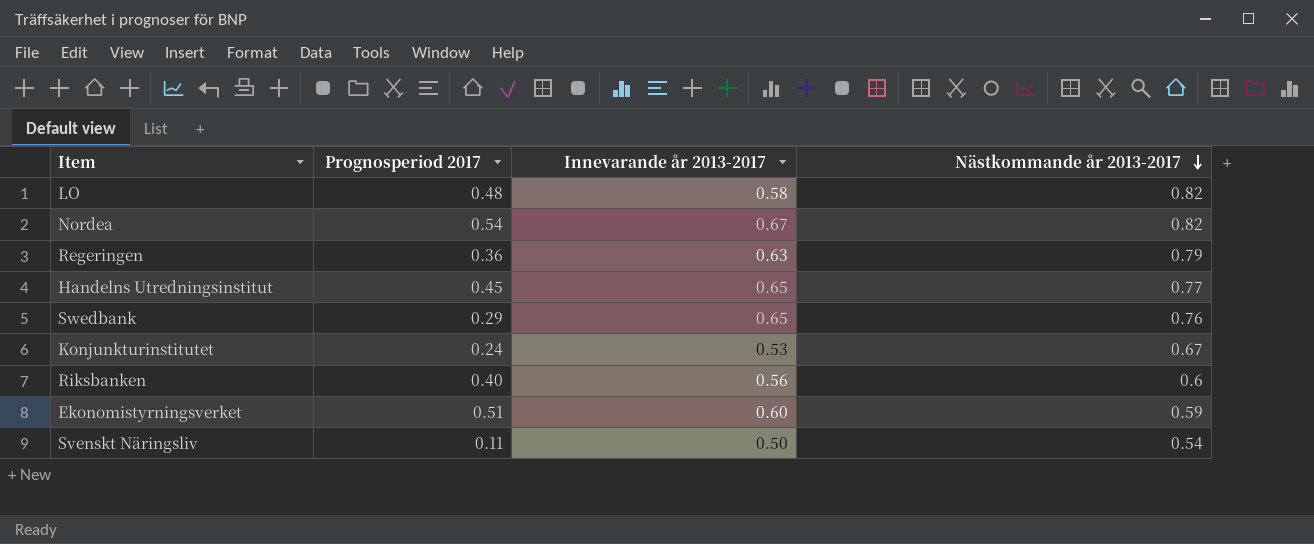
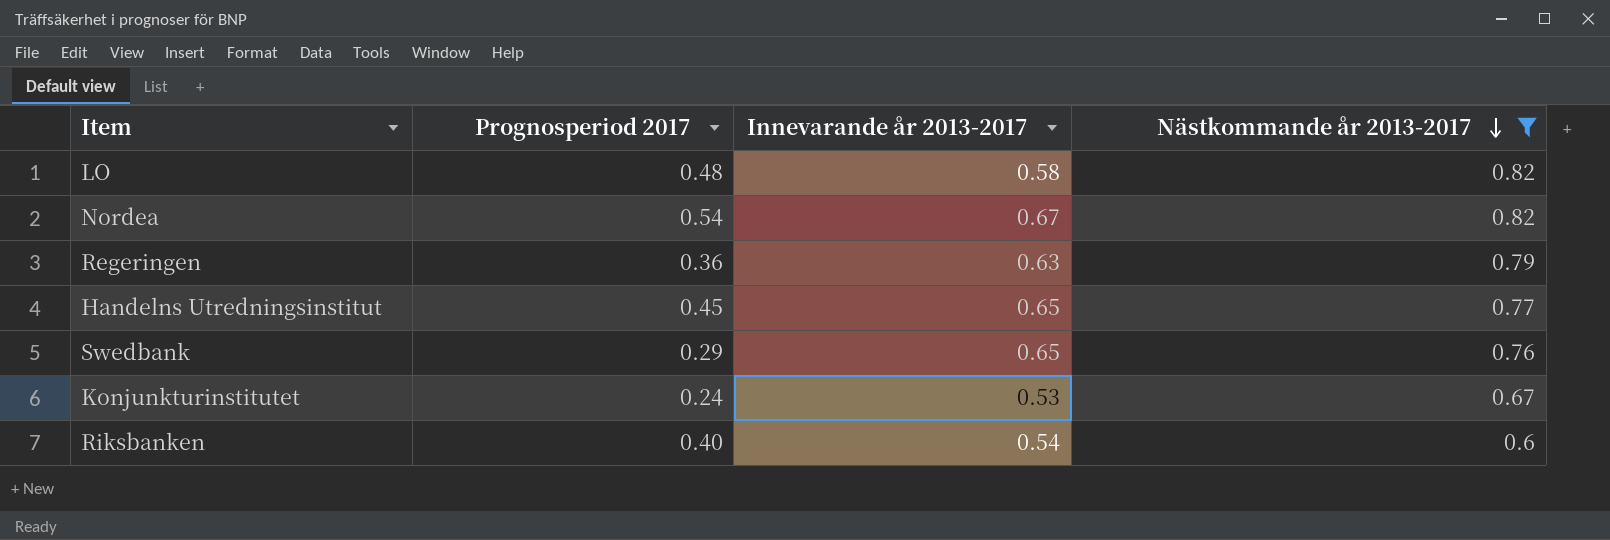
filter: none -> Nästkommande år 2013-2017 >= 0.6
Riksbanken | Innevarande år 2013-2017: 0.56 -> 0.54

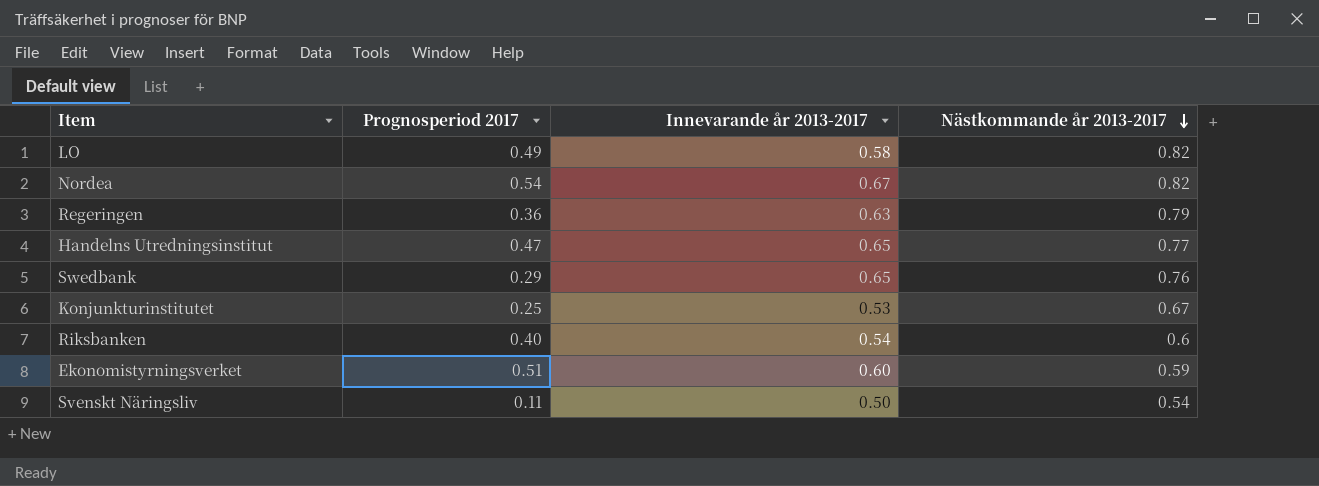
filter: Nästkommande år 2013-2017 >= 0.6 -> none
LO | Prognosperiod 2017: 0.48 -> 0.49
Handelns Utredningsinstitut | Prognosperiod 2017: 0.45 -> 0.47
Konjunkturinstitutet | Prognosperiod 2017: 0.24 -> 0.25

